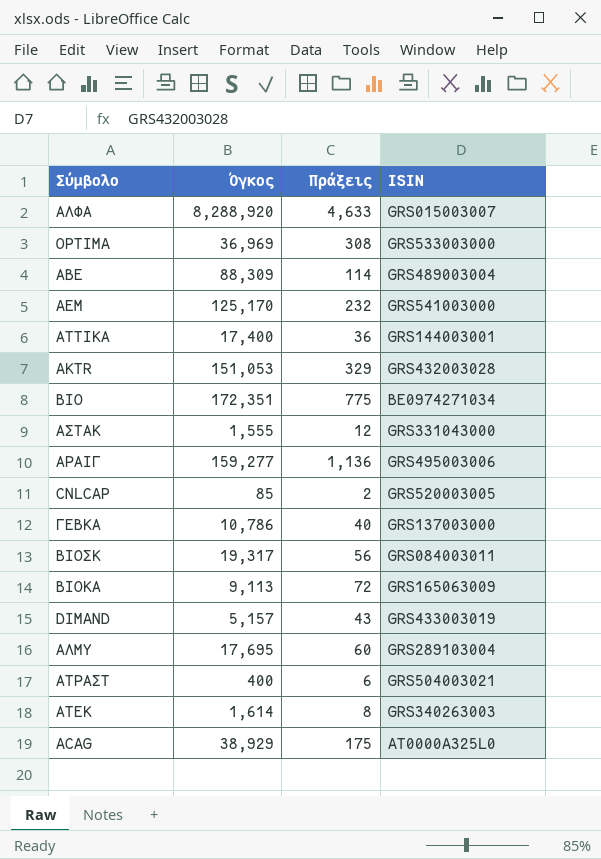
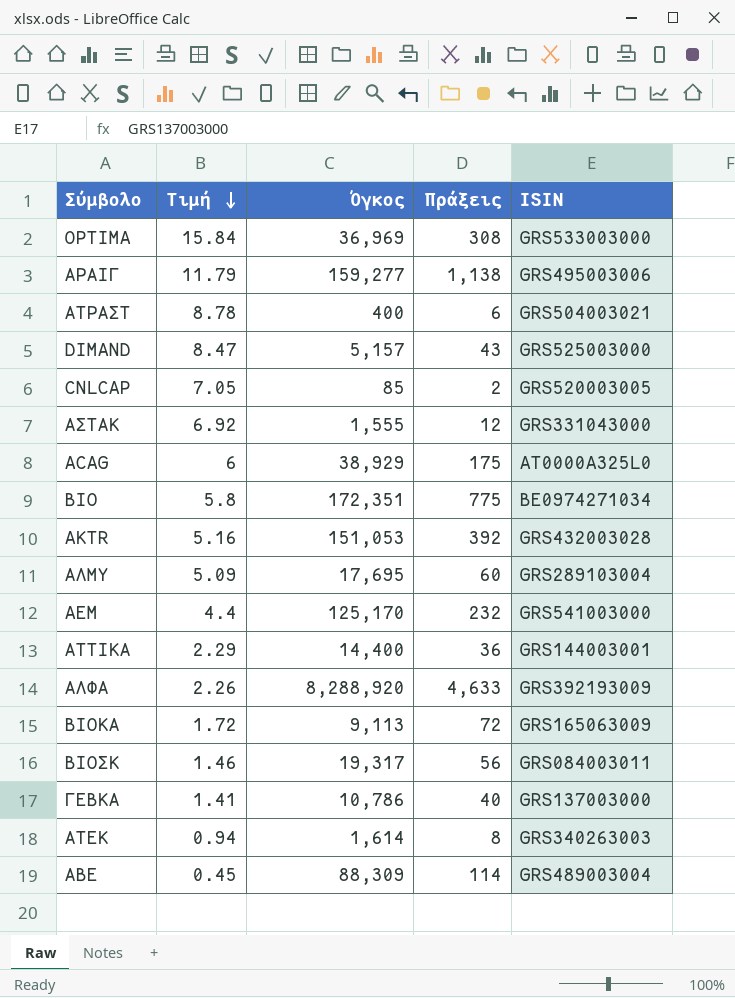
row order: none -> Τιμή descending
column Τιμή | position: none -> 2
ΑΡΑΙΓ | Πράξεις: 1,136 -> 1,138
DIMAND | ISIN: GRS433003019 -> GRS525003000
AKTR | Πράξεις: 329 -> 392
ΑΤΤΙΚΑ | Όγκος: 17,400 -> 14,400
ΑΛΦΑ | ISIN: GRS015003007 -> GRS392193009

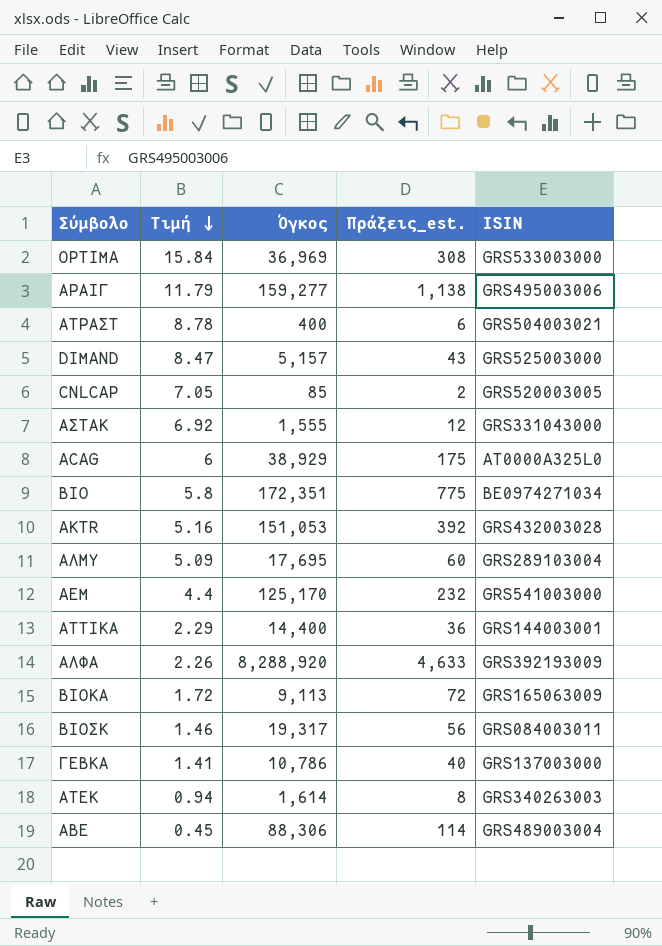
column name: Πράξεις -> Πράξεις_est.
ΑΒΕ | Όγκος: 88,309 -> 88,306

